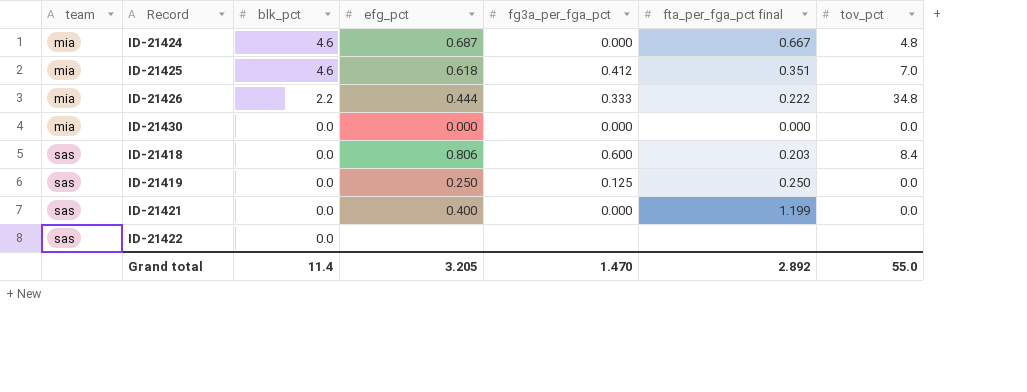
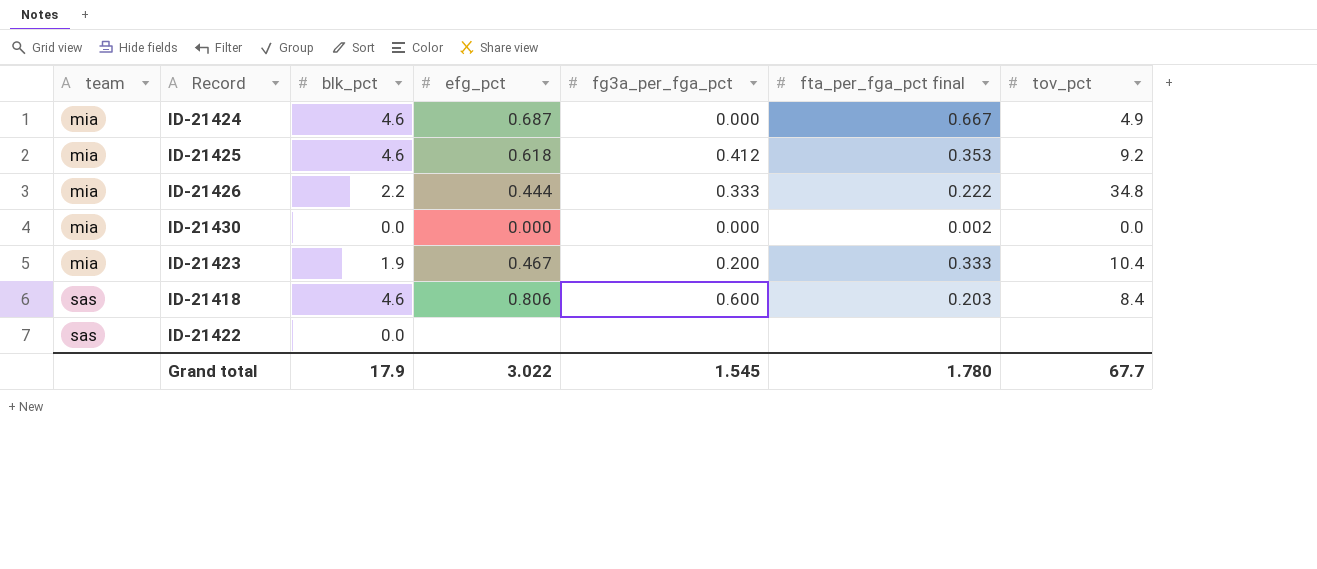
row ID-21419: sas | 0.0 | 0.250 | 0.125 | 0.250 | 0.0 -> none
row ID-21421: sas | 0.0 | 0.400 | 0.000 | 1.199 | 0.0 -> none
ID-21424 | tov_pct: 4.8 -> 4.9
ID-21425 | fta_per_fga_pct final: 0.351 -> 0.353
ID-21425 | tov_pct: 7.0 -> 9.2
ID-21430 | fta_per_fga_pct final: 0.000 -> 0.002
row ID-21423: none -> mia | 1.9 | 0.467 | 0.200 | 0.333 | 10.4
ID-21418 | blk_pct: 0.0 -> 4.6
Grand total | blk_pct: 11.4 -> 17.9
Grand total | efg_pct: 3.205 -> 3.022
Grand total | fg3a_per_fga_pct: 1.470 -> 1.545
Grand total | fta_per_fga_pct final: 2.892 -> 1.780
Grand total | tov_pct: 55.0 -> 67.7

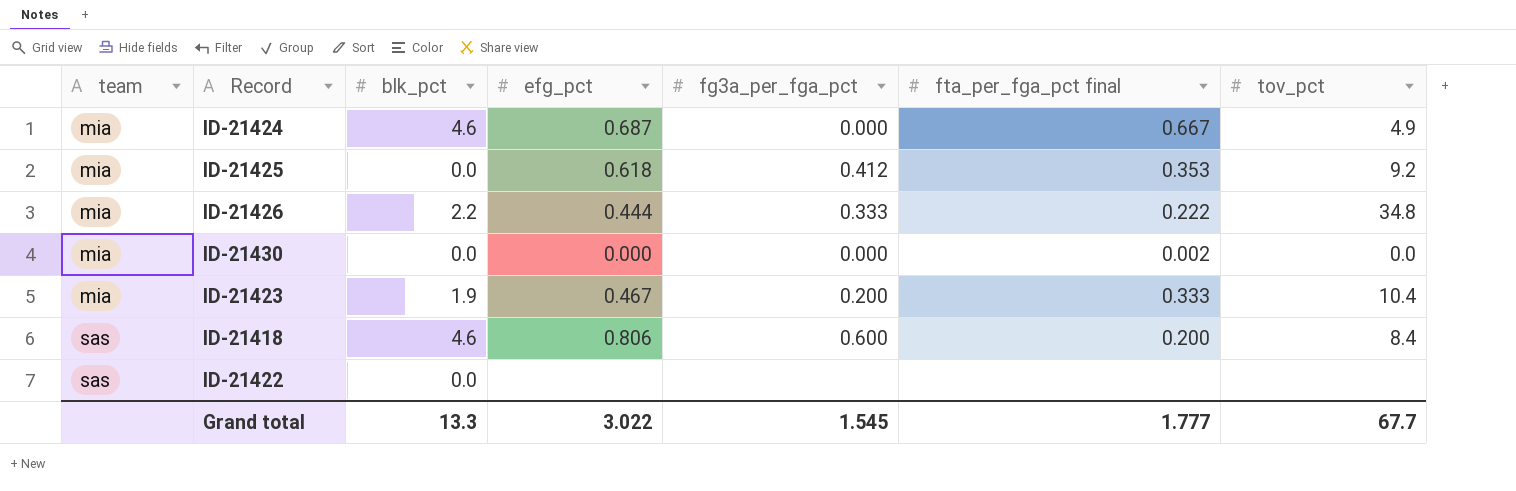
ID-21425 | blk_pct: 4.6 -> 0.0
ID-21418 | fta_per_fga_pct final: 0.203 -> 0.200
Grand total | blk_pct: 17.9 -> 13.3
Grand total | fta_per_fga_pct final: 1.780 -> 1.777

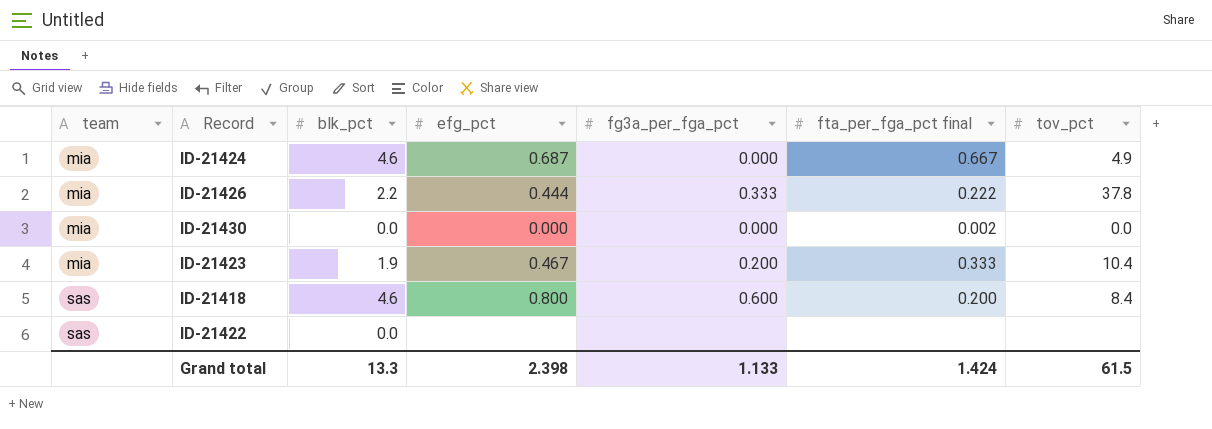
row ID-21425: mia | 0.0 | 0.618 | 0.412 | 0.353 | 9.2 -> none
ID-21426 | tov_pct: 34.8 -> 37.8
ID-21418 | efg_pct: 0.806 -> 0.800
Grand total | efg_pct: 3.022 -> 2.398
Grand total | fg3a_per_fga_pct: 1.545 -> 1.133
Grand total | fta_per_fga_pct final: 1.777 -> 1.424
Grand total | tov_pct: 67.7 -> 61.5

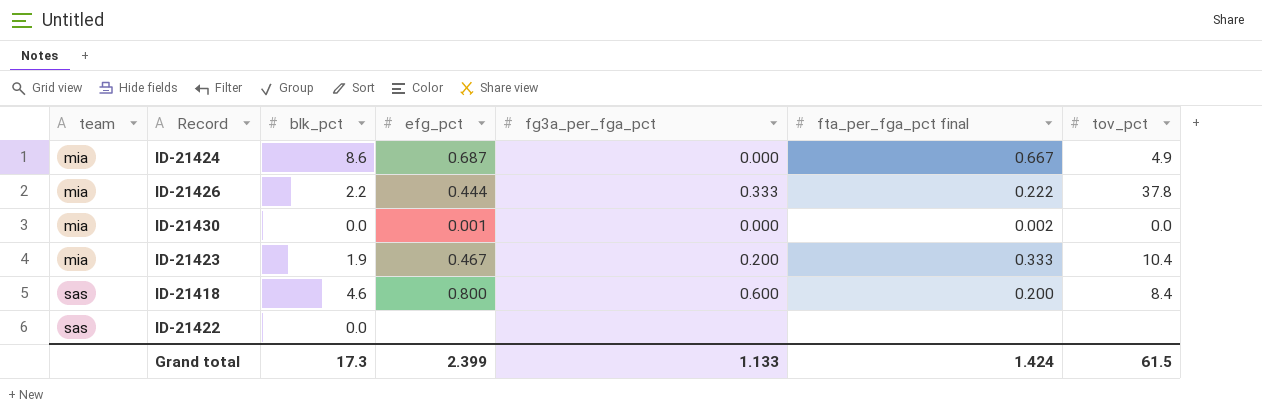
ID-21424 | blk_pct: 4.6 -> 8.6
ID-21430 | efg_pct: 0.000 -> 0.001
Grand total | blk_pct: 13.3 -> 17.3
Grand total | efg_pct: 2.398 -> 2.399

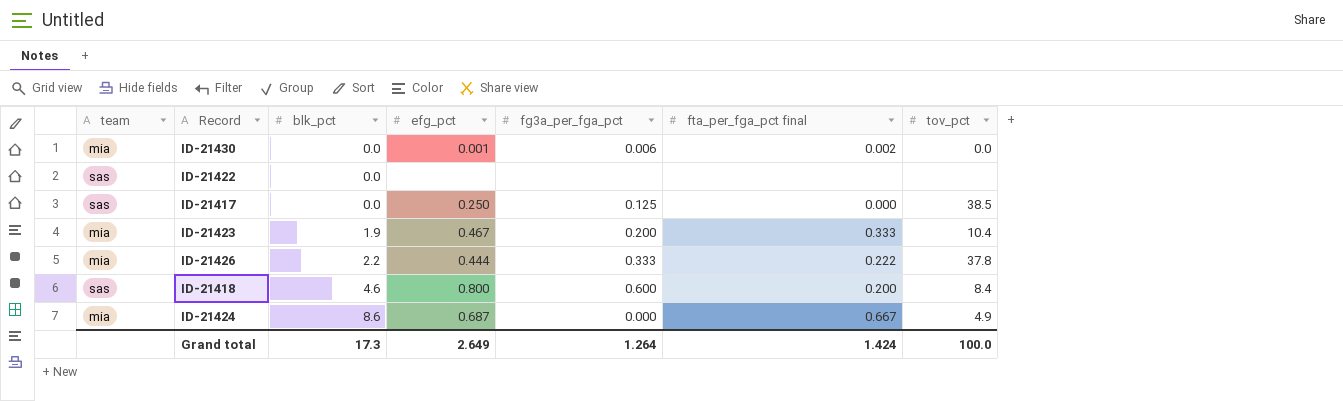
row order: team ascending -> blk_pct ascending
ID-21430 | fg3a_per_fga_pct: 0.000 -> 0.006
row ID-21417: none -> sas | 0.0 | 0.250 | 0.125 | 0.000 | 38.5
Grand total | efg_pct: 2.399 -> 2.649
Grand total | fg3a_per_fga_pct: 1.133 -> 1.264
Grand total | tov_pct: 61.5 -> 100.0

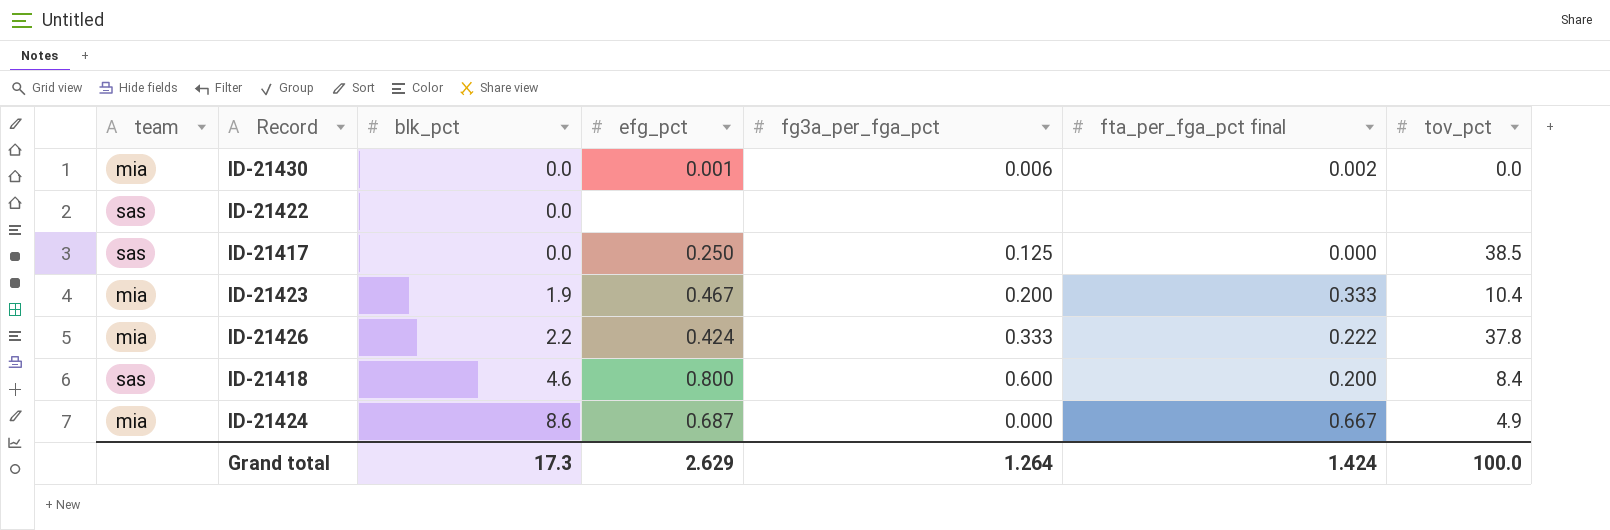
ID-21426 | efg_pct: 0.444 -> 0.424
Grand total | efg_pct: 2.649 -> 2.629

